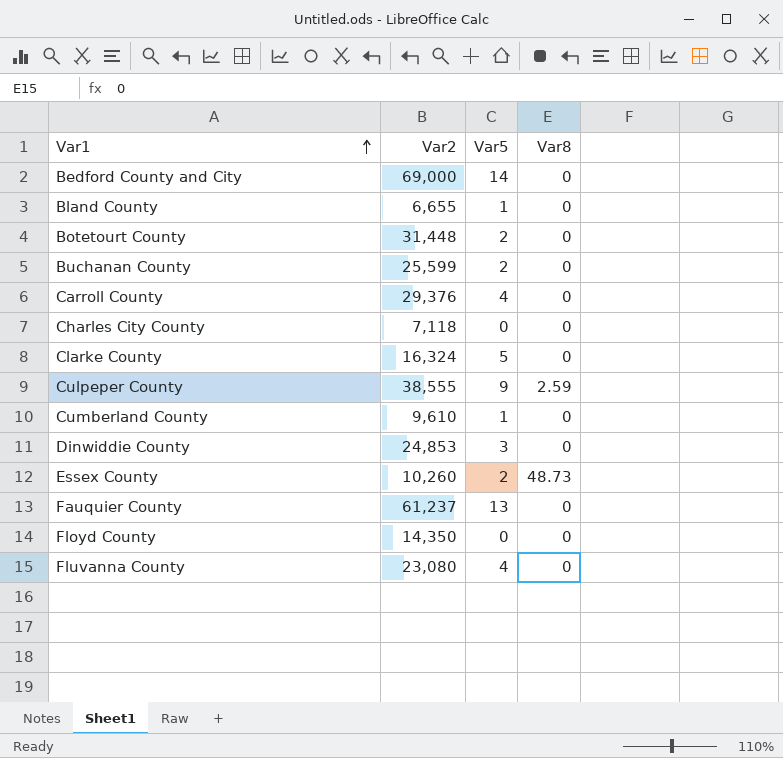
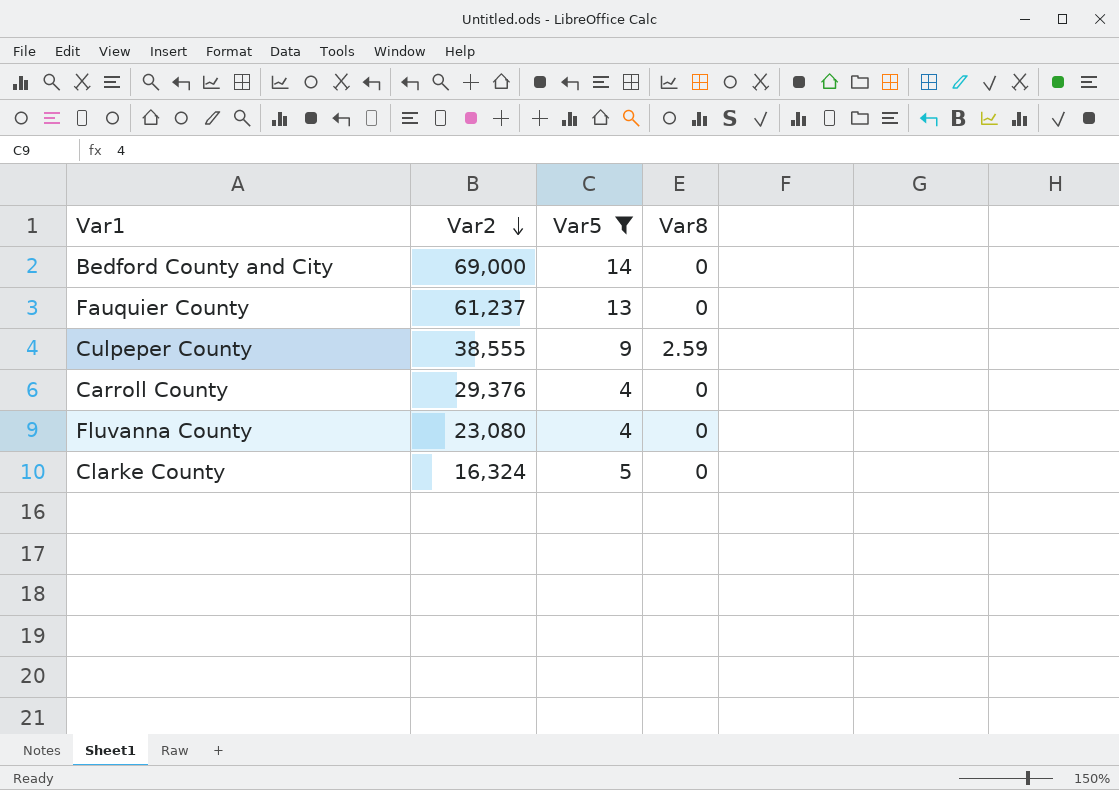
filter: none -> Var5 >= 4
row order: Var1 ascending -> Var2 descending

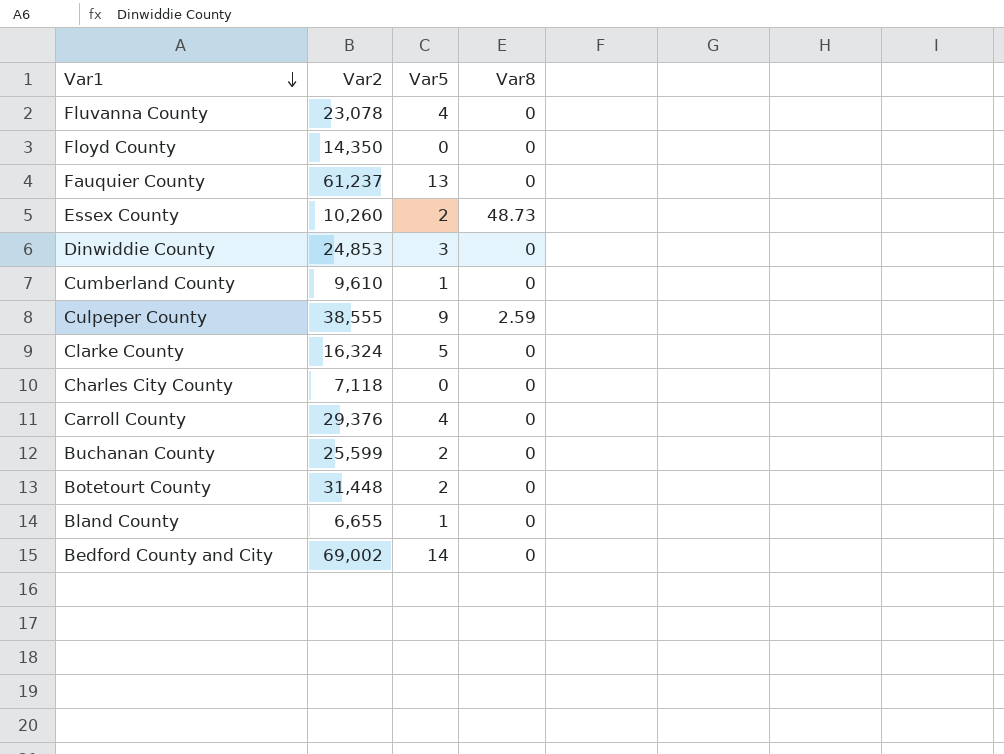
filter: Var5 >= 4 -> none
row order: Var2 descending -> Var1 descending
Fluvanna County | Var2: 23,080 -> 23,078
Bedford County and City | Var2: 69,000 -> 69,002

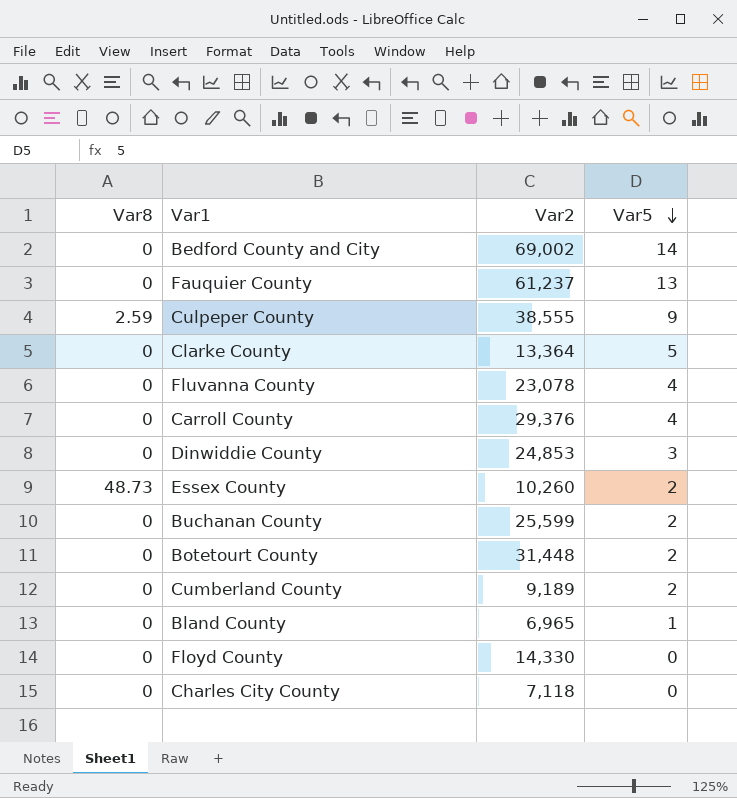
row order: Var1 descending -> Var5 descending
column Var8 | position: 4 -> 1
Clarke County | Var2: 16,324 -> 13,364
Cumberland County | Var2: 9,610 -> 9,189
Cumberland County | Var5: 1 -> 2
Bland County | Var2: 6,655 -> 6,965
Floyd County | Var2: 14,350 -> 14,330

